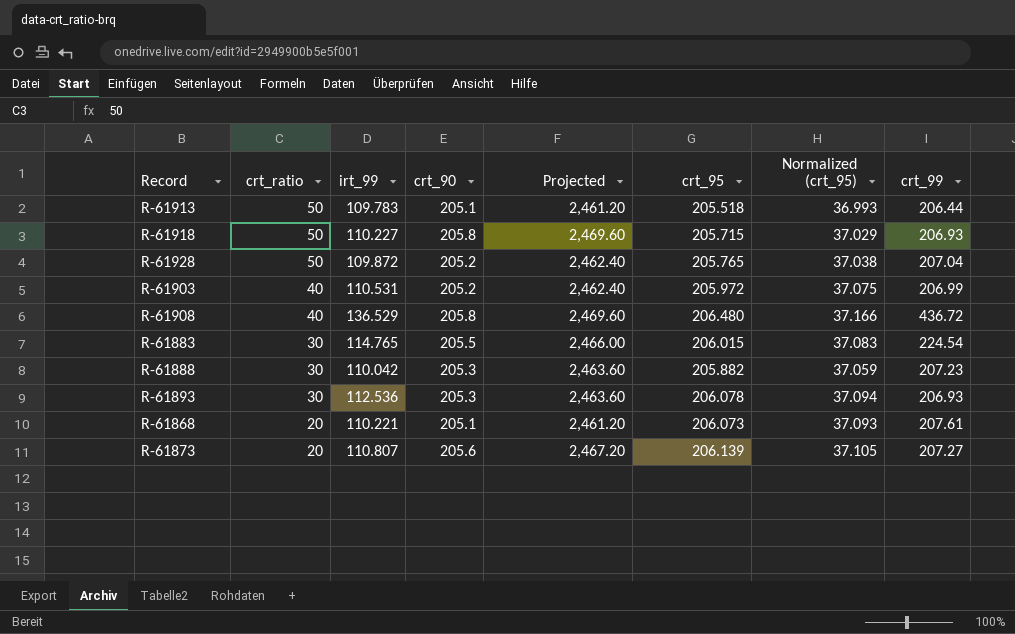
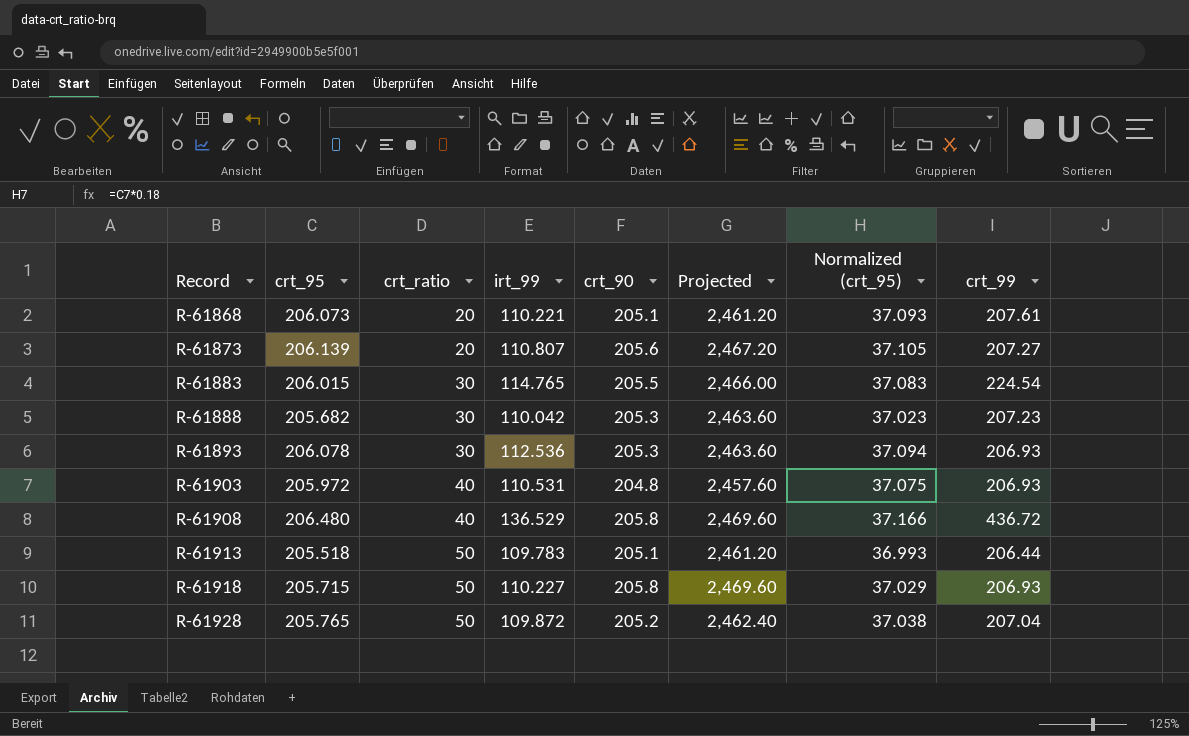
row order: crt_ratio descending -> Record ascending
column crt_95 | position: 6 -> 2
R-61888 | crt_95: 205.882 -> 205.682
R-61888 | Normalized (crt_95): 37.059 -> 37.023
R-61903 | crt_90: 205.2 -> 204.8
R-61903 | Projected: 2,462.40 -> 2,457.60
R-61903 | crt_99: 206.99 -> 206.93

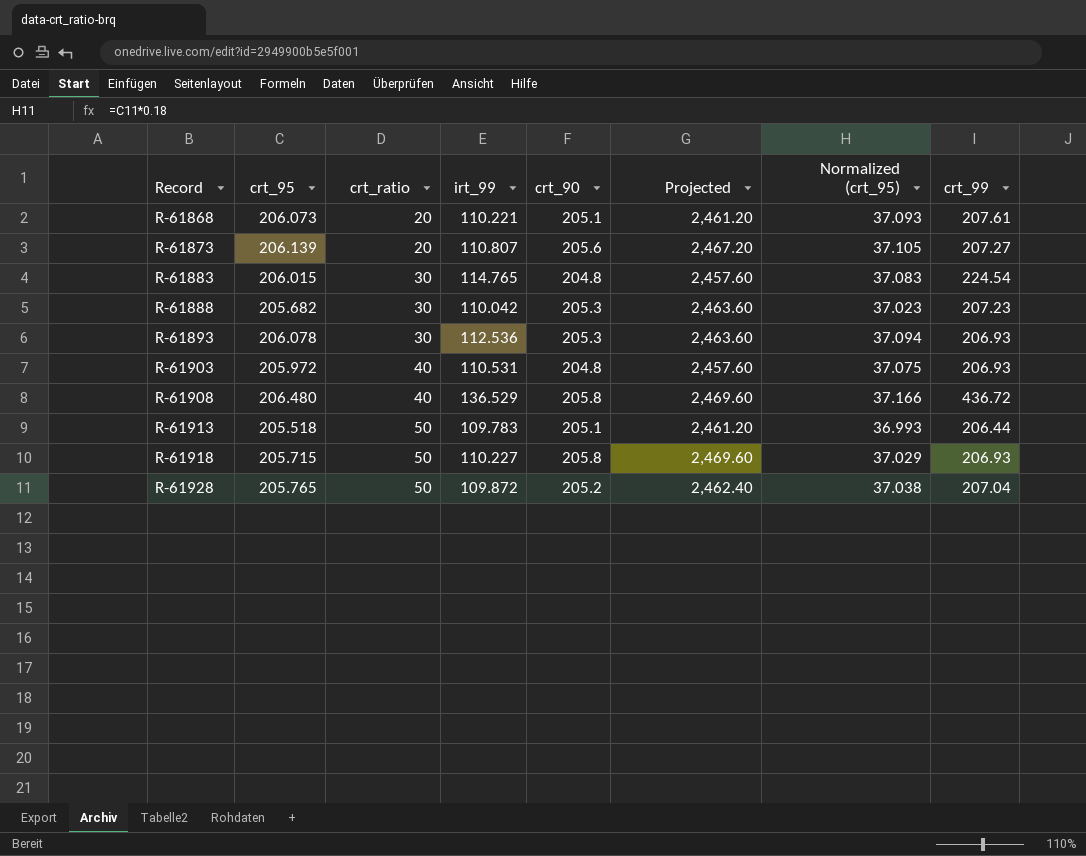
R-61883 | crt_90: 205.5 -> 204.8
R-61883 | Projected: 2,466.00 -> 2,457.60

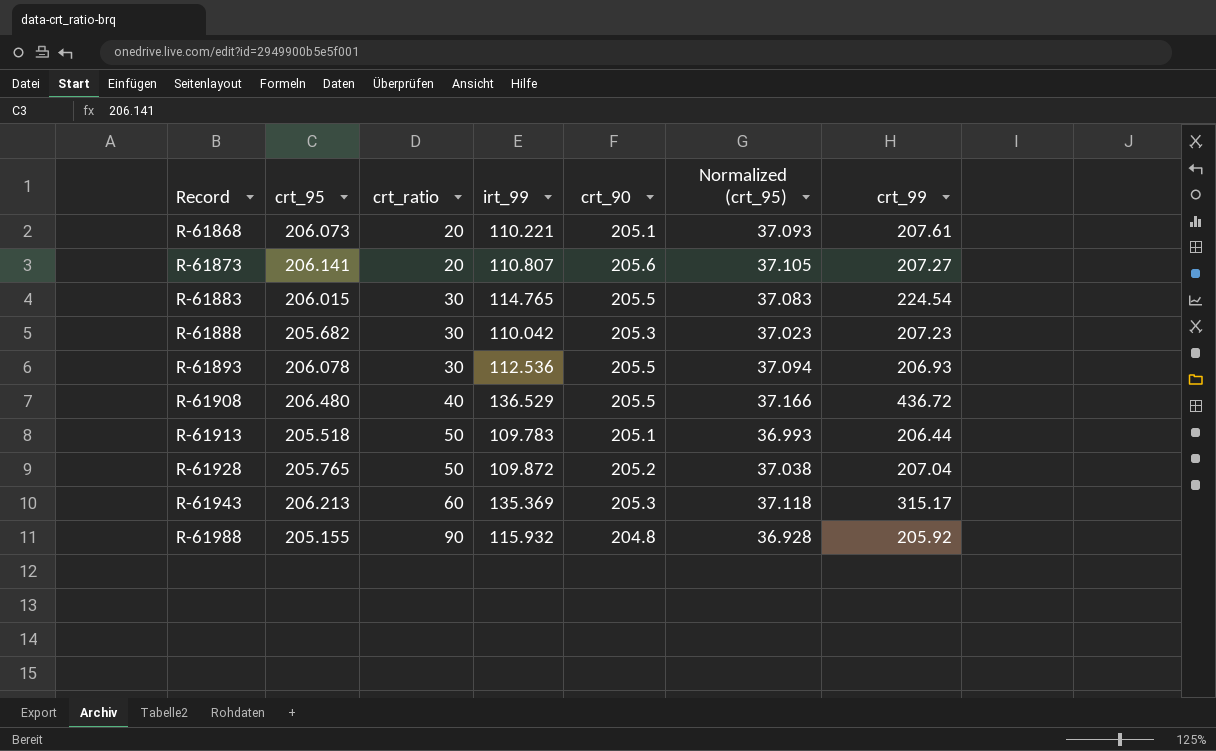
column Projected | formula: [crt_90] * 12 -> none
row R-61903: 205.972 | 40 | 110.531 | 204.8 | 2,457.60 | 37.075 | 206.93 -> none
row R-61918: 205.715 | 50 | 110.227 | 205.8 | 2,469.60 | 37.029 | 206.93 -> none
R-61873 | crt_95: 206.139 -> 206.141
R-61883 | crt_90: 204.8 -> 205.5
R-61893 | crt_90: 205.3 -> 205.5
R-61908 | crt_90: 205.8 -> 205.5
row R-61943: none -> 206.213 | 60 | 135.369 | 205.3 | 37.118 | 315.17
row R-61988: none -> 205.155 | 90 | 115.932 | 204.8 | 36.928 | 205.92

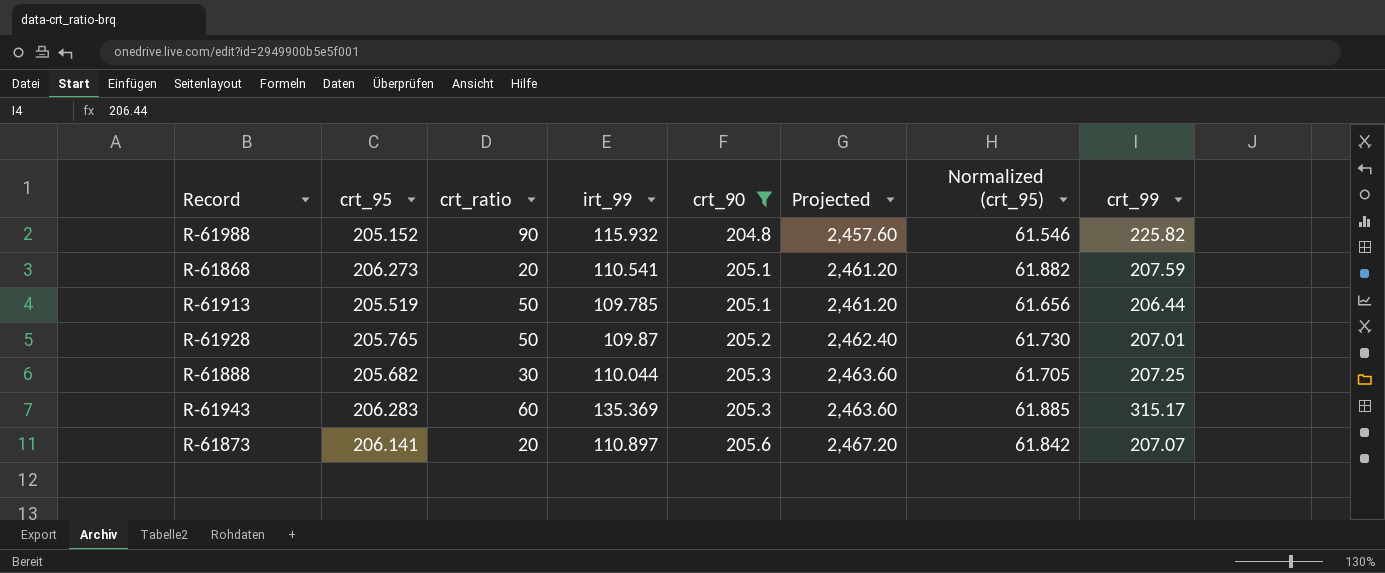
filter: none -> crt_90 != 205.5
row order: Record ascending -> crt_90 ascending
column Projected | formula: none -> [crt_90] * 12
column Normalized (crt_95) | formula: [crt_95] * 0.18 -> [crt_95] * 0.3
R-61988 | crt_95: 205.155 -> 205.152
R-61988 | crt_99: 205.92 -> 225.82
R-61868 | crt_95: 206.073 -> 206.273
R-61868 | irt_99: 110.221 -> 110.541
R-61868 | crt_99: 207.61 -> 207.59
R-61913 | crt_95: 205.518 -> 205.519
R-61913 | irt_99: 109.783 -> 109.785
R-61928 | irt_99: 109.872 -> 109.87
R-61928 | crt_99: 207.04 -> 207.01
R-61888 | irt_99: 110.042 -> 110.044
R-61888 | crt_99: 207.23 -> 207.25
R-61943 | crt_95: 206.213 -> 206.283
R-61873 | irt_99: 110.807 -> 110.897
R-61873 | crt_99: 207.27 -> 207.07

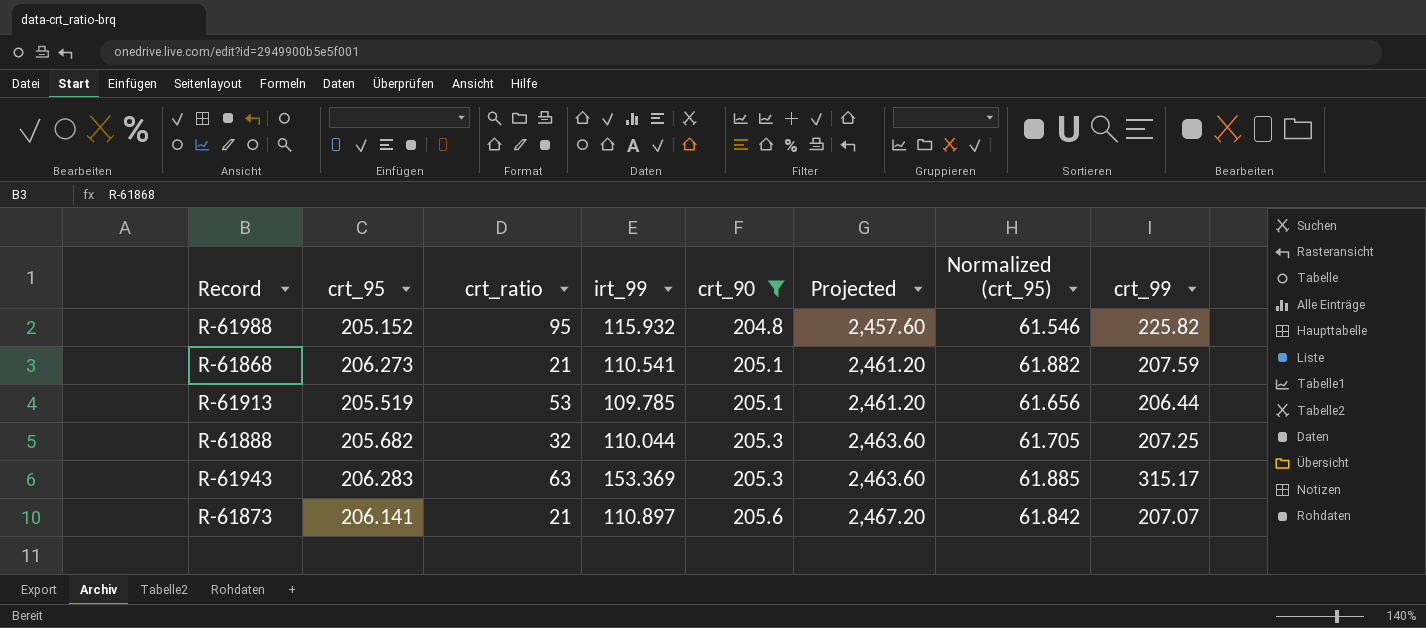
row R-61928: 205.765 | 50 | 109.87 | 205.2 | 2,462.40 | 61.730 | 207.01 -> none
R-61988 | crt_ratio: 90 -> 95
R-61868 | crt_ratio: 20 -> 21
R-61913 | crt_ratio: 50 -> 53
R-61888 | crt_ratio: 30 -> 32
R-61943 | crt_ratio: 60 -> 63
R-61943 | irt_99: 135.369 -> 153.369
R-61873 | crt_ratio: 20 -> 21

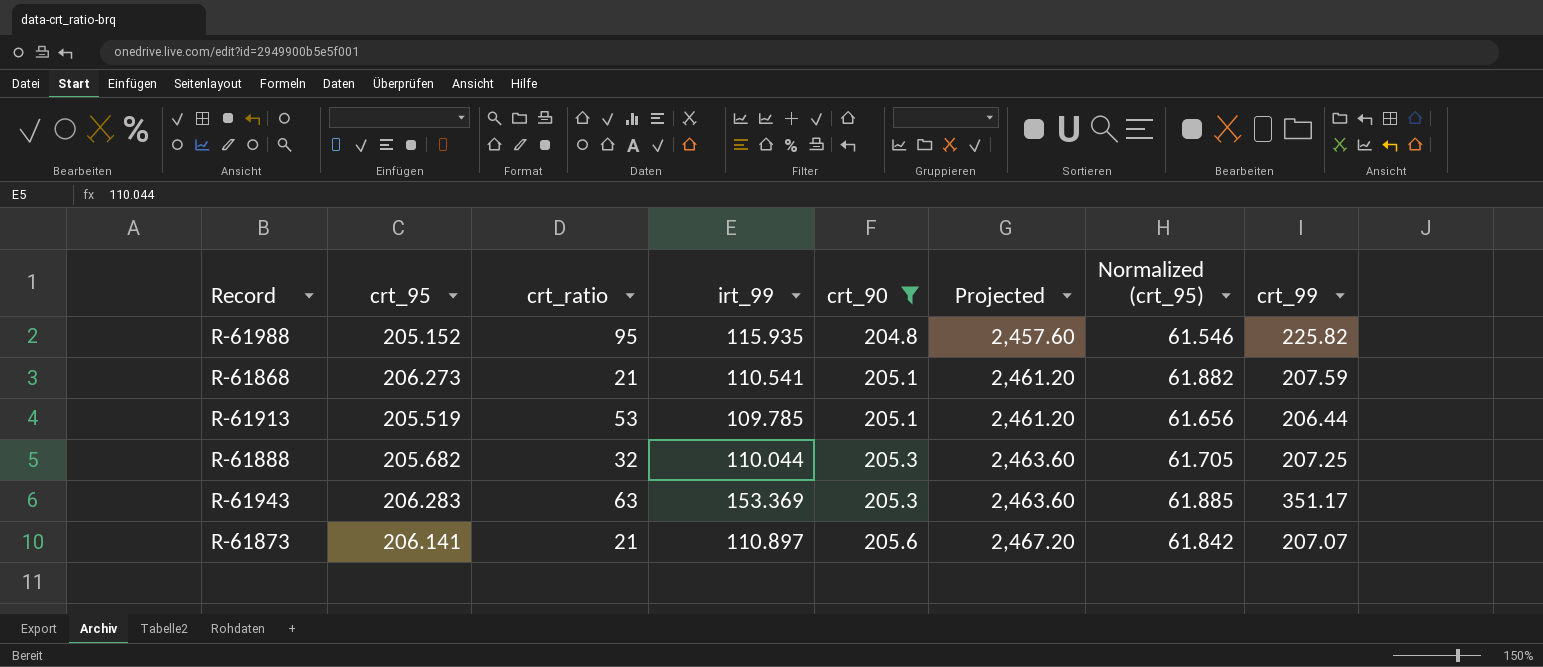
R-61988 | irt_99: 115.932 -> 115.935
R-61943 | crt_99: 315.17 -> 351.17

